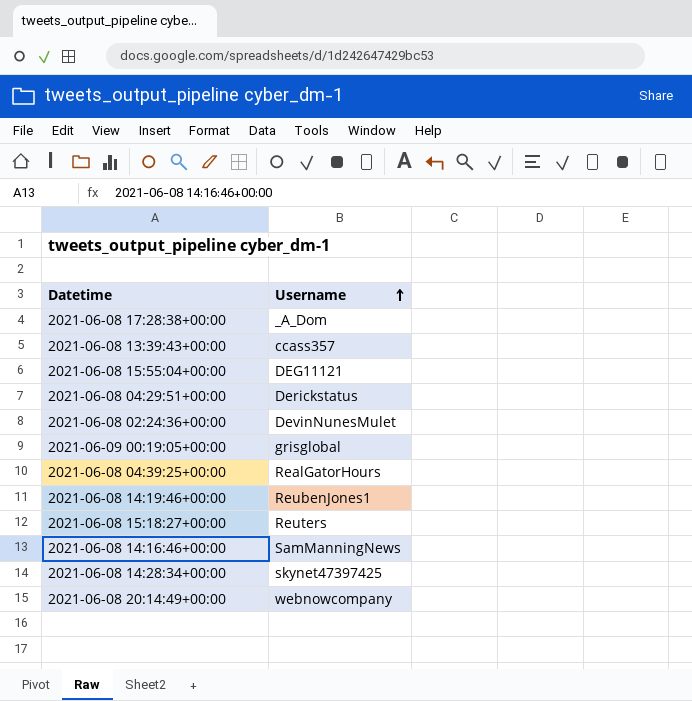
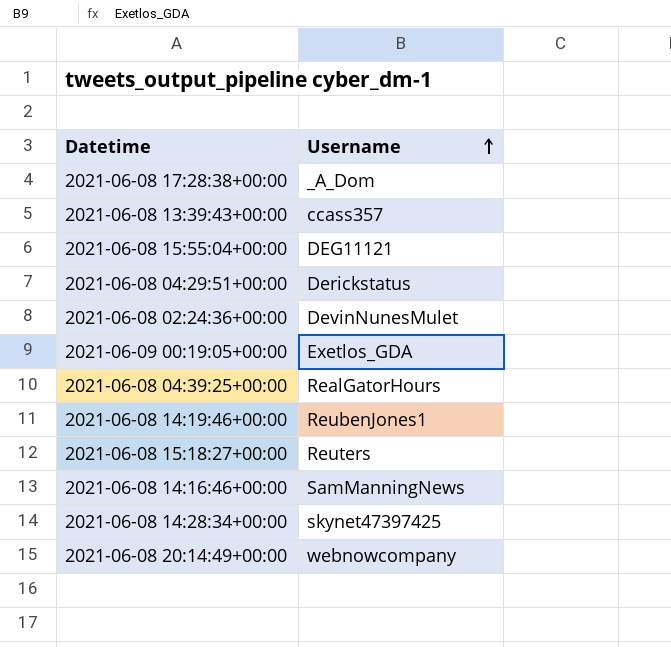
2021-06-09 00:19:05+00:00 | Username: grisglobal -> Exetlos_GDA

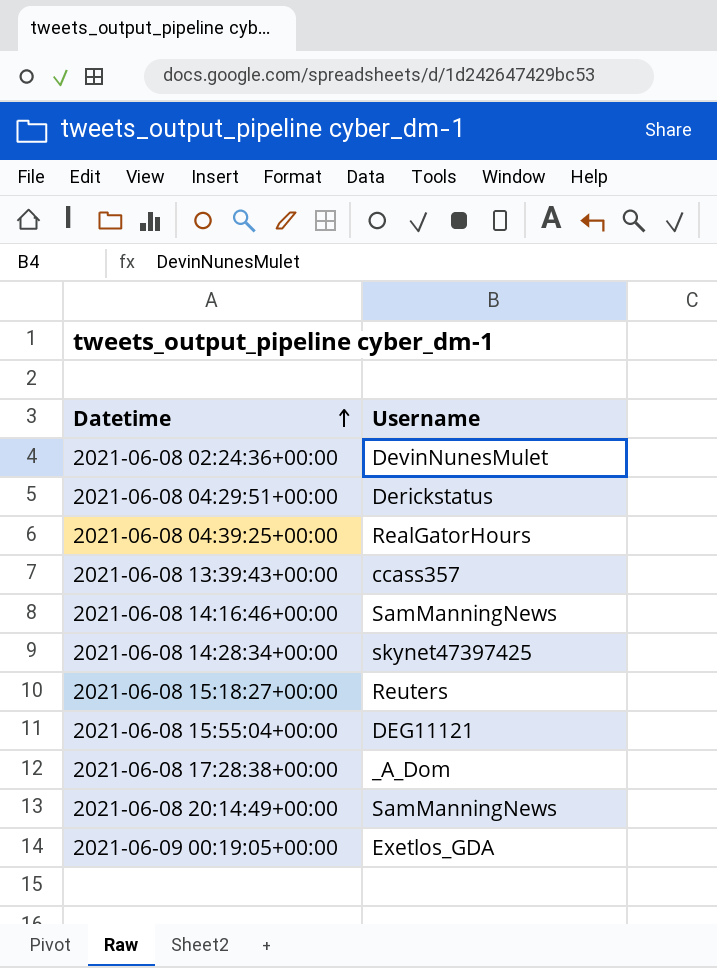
row order: Username ascending -> Datetime ascending
row 2021-06-08 14:19:46+00:00: ReubenJones1 -> none
2021-06-08 20:14:49+00:00 | Username: webnowcompany -> SamManningNews

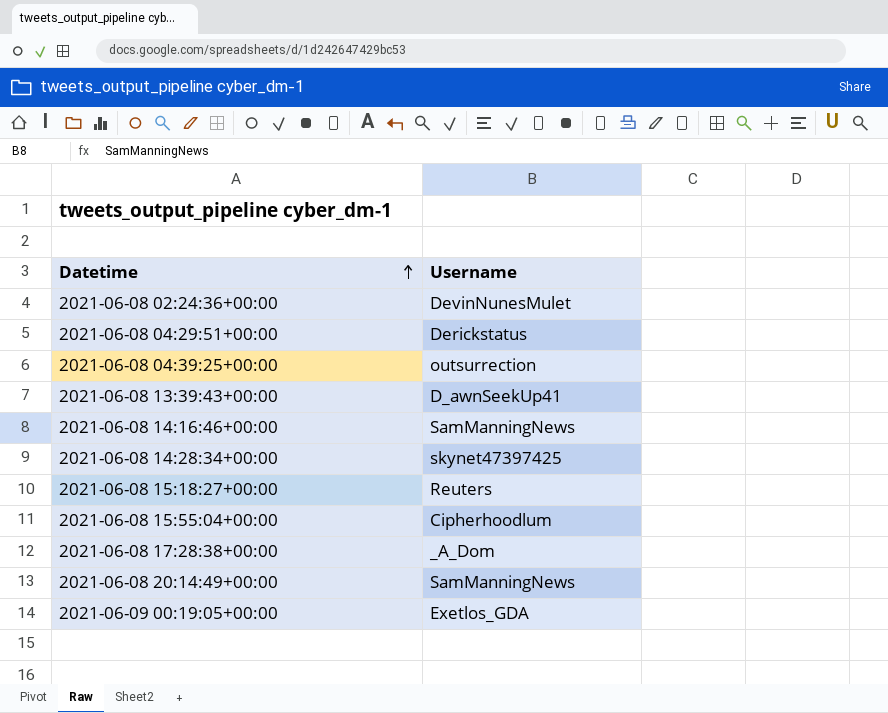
2021-06-08 04:39:25+00:00 | Username: RealGatorHours -> outsurrection
2021-06-08 13:39:43+00:00 | Username: ccass357 -> D_awnSeekUp41
2021-06-08 15:55:04+00:00 | Username: DEG11121 -> Cipherhoodlum

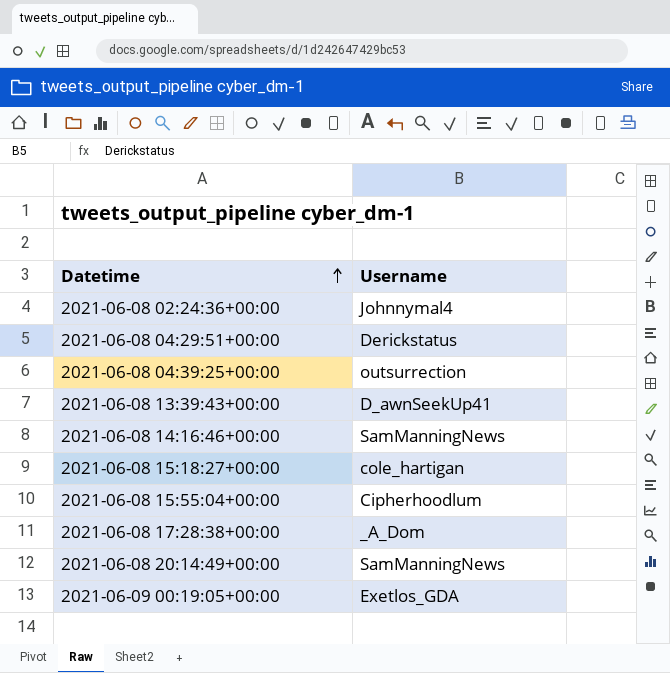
row 2021-06-08 14:28:34+00:00: skynet47397425 -> none
2021-06-08 02:24:36+00:00 | Username: DevinNunesMulet -> Johnnymal4
2021-06-08 15:18:27+00:00 | Username: Reuters -> cole_hartigan

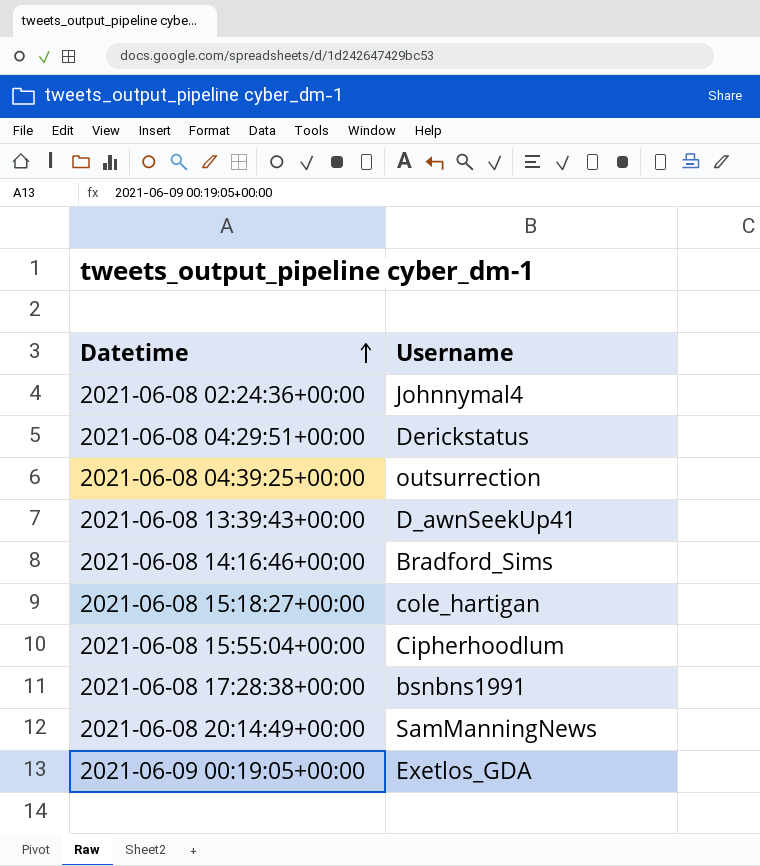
2021-06-08 14:16:46+00:00 | Username: SamManningNews -> Bradford_Sims
2021-06-08 17:28:38+00:00 | Username: _A_Dom -> bsnbns1991

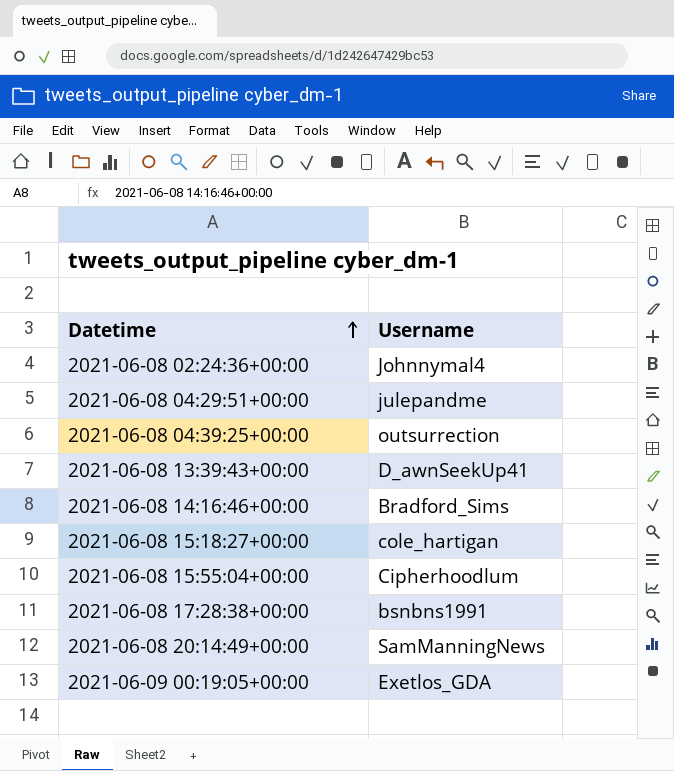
2021-06-08 04:29:51+00:00 | Username: Derickstatus -> julepandme

